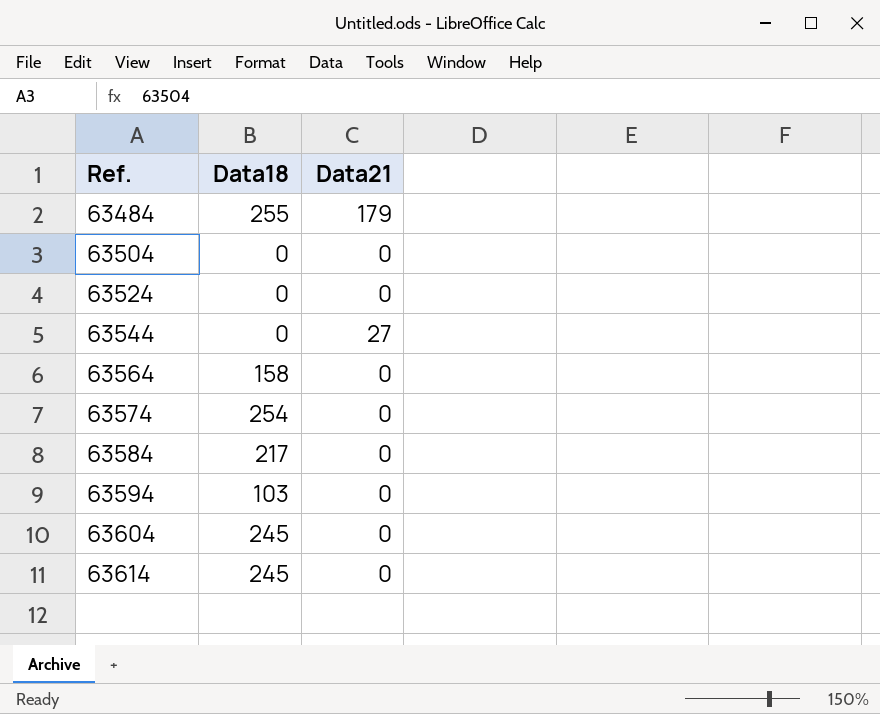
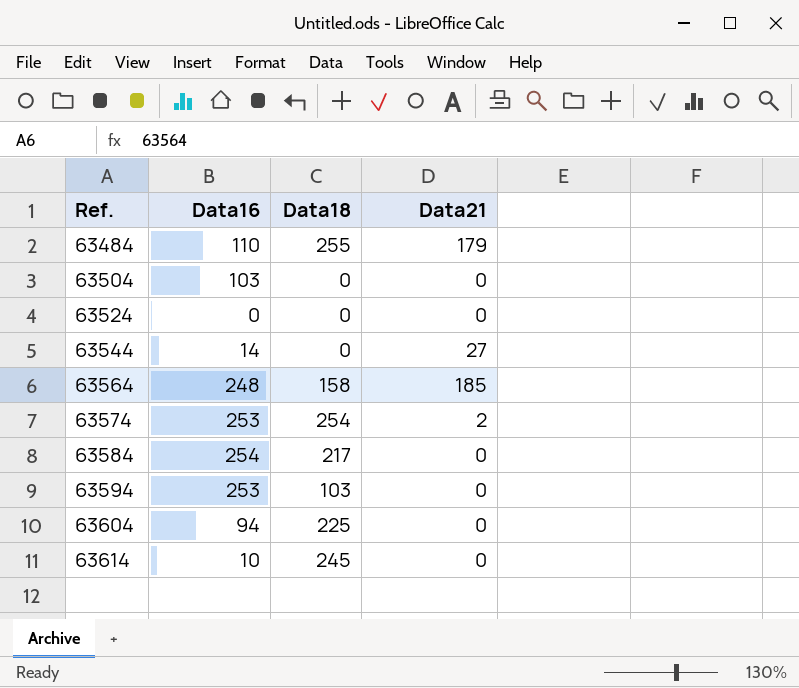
column Data16 | position: none -> 2
63564 | Data21: 0 -> 185
63574 | Data21: 0 -> 2
63604 | Data18: 245 -> 225

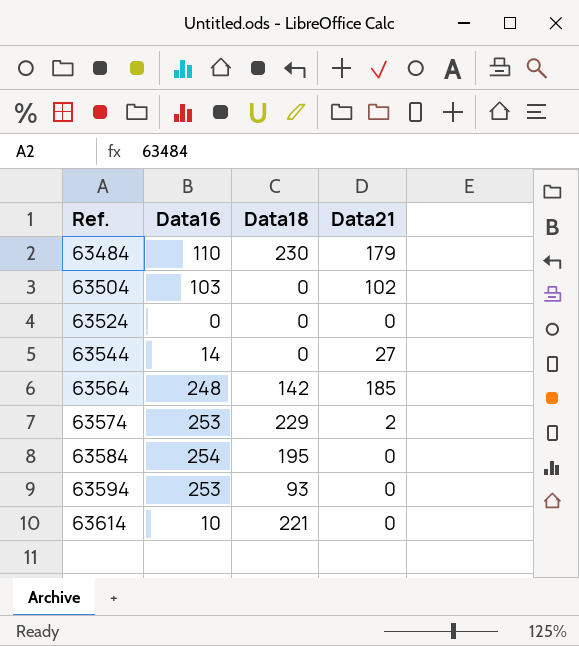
row 63604: 94 | 225 | 0 -> none
63484 | Data18: 255 -> 230
63504 | Data21: 0 -> 102
63564 | Data18: 158 -> 142
63574 | Data18: 254 -> 229
63584 | Data18: 217 -> 195
63594 | Data18: 103 -> 93
63614 | Data18: 245 -> 221

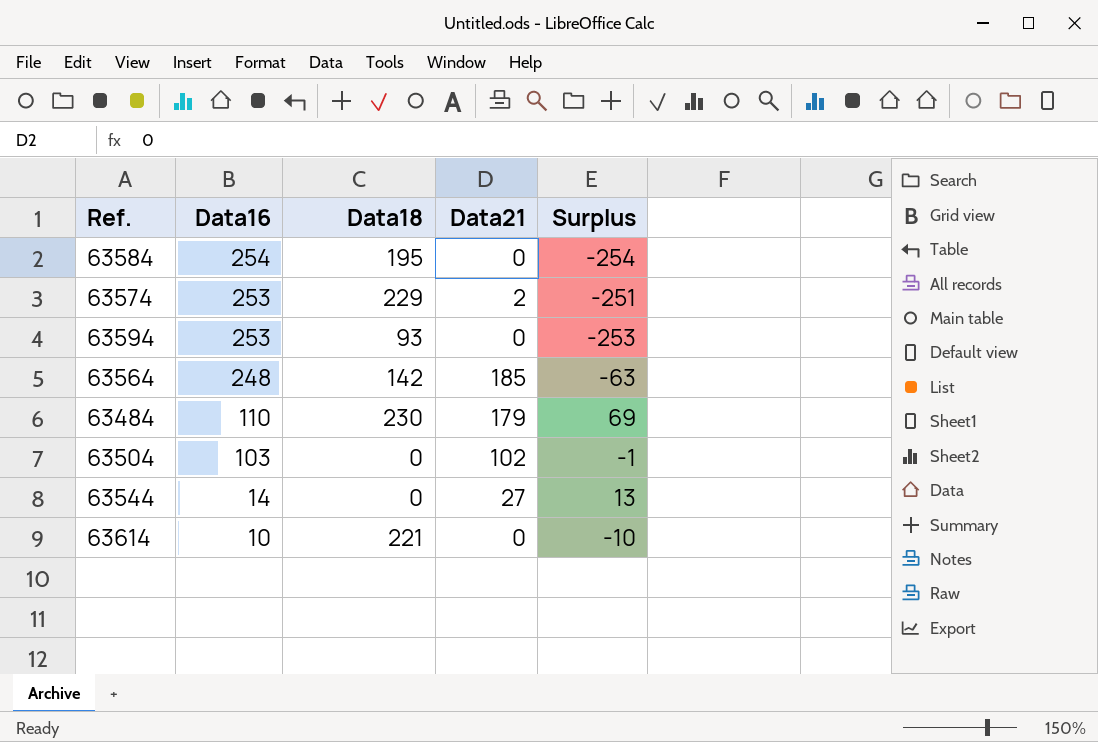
row order: Ref. ascending -> Data16 descending
column Surplus | formula: none -> [Data21] - [Data16]
row 63524: 0 | 0 | 0 -> none

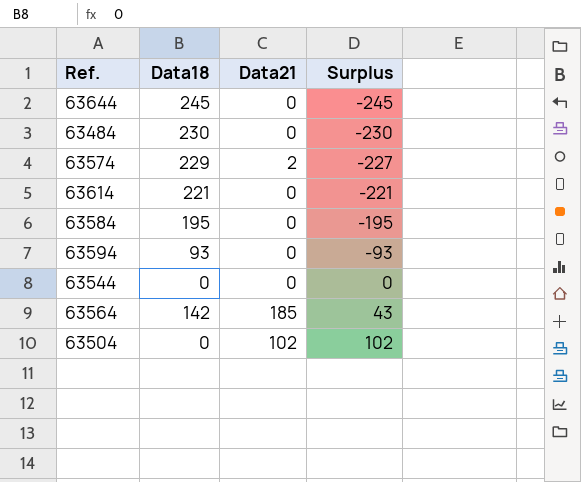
row order: Data16 descending -> Surplus ascending
column Data16 | position: 2 -> none
column Surplus | formula: [Data21] - [Data16] -> [Data21] - [Data18]
row 63644: none -> 245 | 0 | -245
63484 | Data21: 179 -> 0
63544 | Data21: 27 -> 0

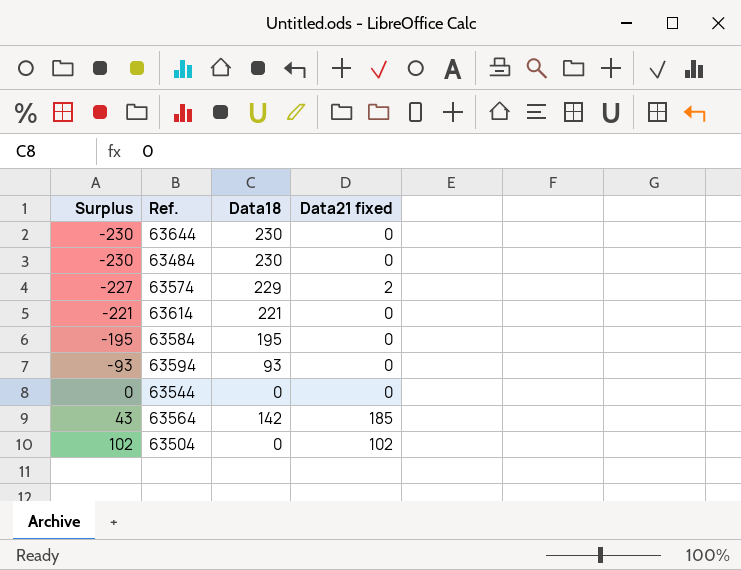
column Surplus | position: 4 -> 1
column name: Data21 -> Data21 fixed
63644 | Surplus: -245 -> -230
63644 | Data18: 245 -> 230

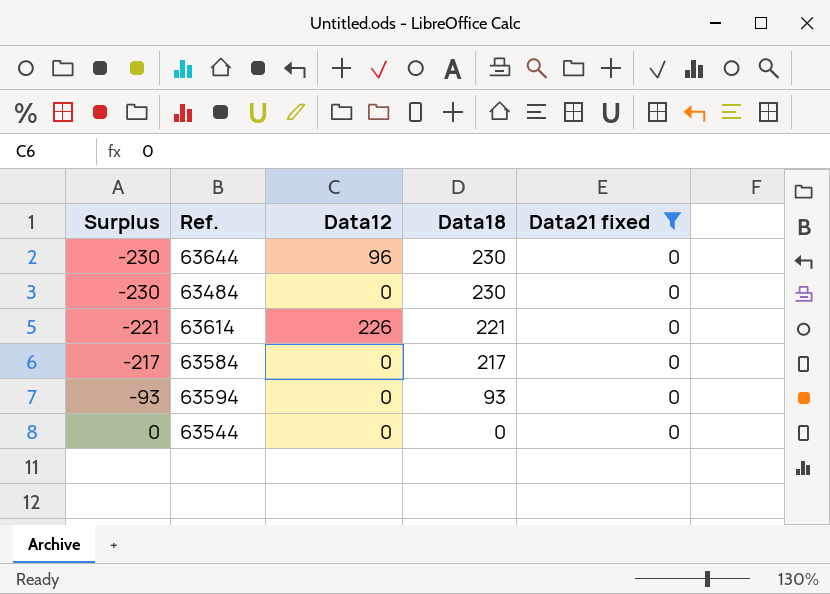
filter: none -> Data21 fixed = 0
column Data12 | position: none -> 3
63584 | Surplus: -195 -> -217
63584 | Data18: 195 -> 217

